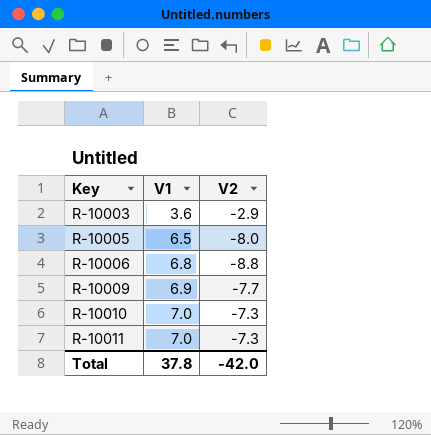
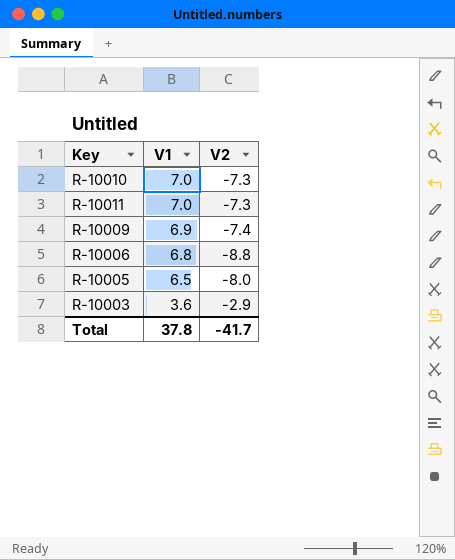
row order: Key ascending -> V1 descending
R-10009 | V2: -7.7 -> -7.4
Total | V2: -42.0 -> -41.7

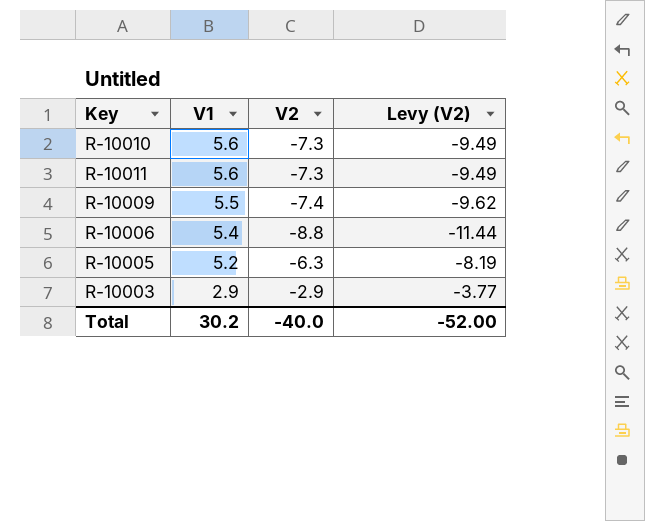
column Levy (V2) | formula: none -> [V2] * 1.3
R-10010 | V1: 7.0 -> 5.6
R-10011 | V1: 7.0 -> 5.6
R-10009 | V1: 6.9 -> 5.5
R-10006 | V1: 6.8 -> 5.4
R-10005 | V1: 6.5 -> 5.2
R-10005 | V2: -8.0 -> -6.3
R-10003 | V1: 3.6 -> 2.9
Total | V1: 37.8 -> 30.2
Total | V2: -41.7 -> -40.0

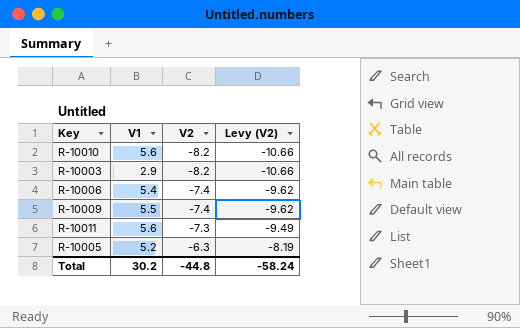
row order: V1 descending -> V2 ascending
R-10010 | V2: -7.3 -> -8.2
R-10010 | Levy (V2): -9.49 -> -10.66
R-10003 | V2: -2.9 -> -8.2
R-10003 | Levy (V2): -3.77 -> -10.66
R-10006 | V2: -8.8 -> -7.4
R-10006 | Levy (V2): -11.44 -> -9.62
Total | V2: -40.0 -> -44.8
Total | Levy (V2): -52.00 -> -58.24

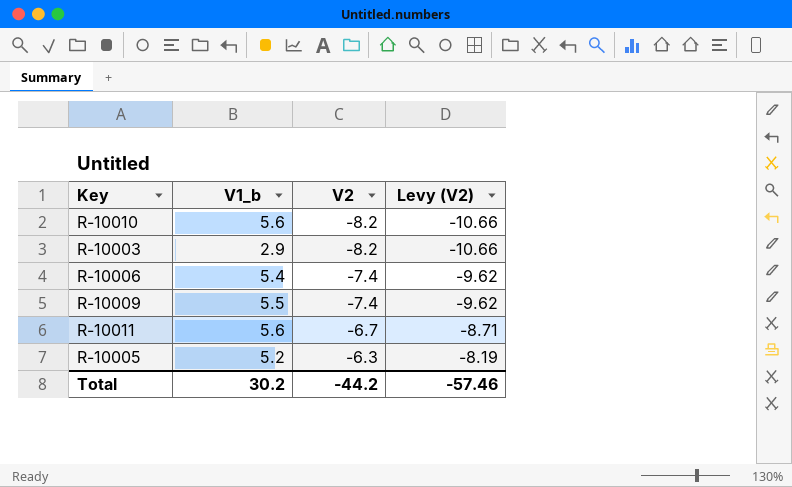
column name: V1 -> V1_b
R-10011 | V2: -7.3 -> -6.7
R-10011 | Levy (V2): -9.49 -> -8.71
Total | V2: -44.8 -> -44.2
Total | Levy (V2): -58.24 -> -57.46

